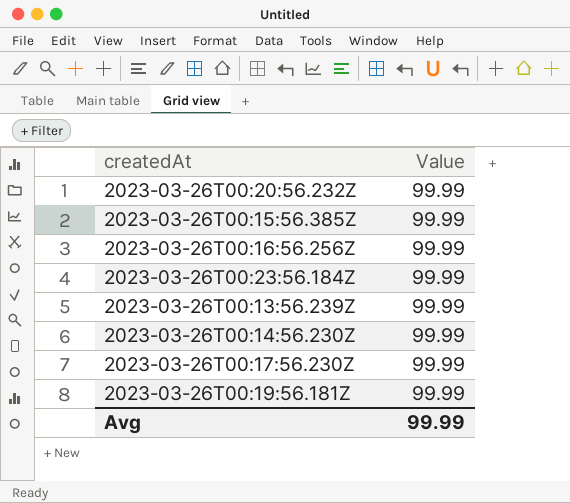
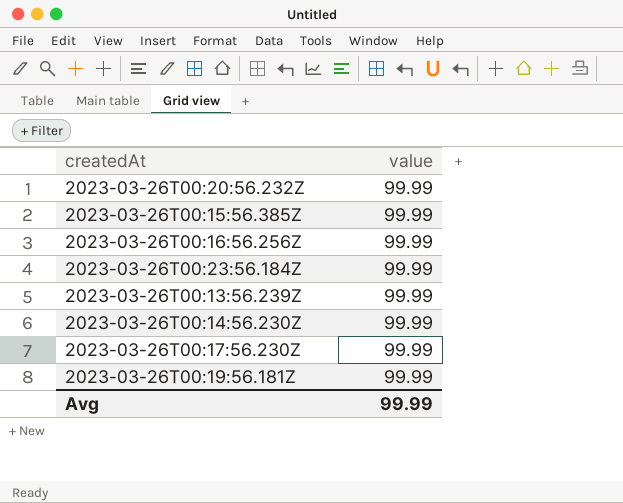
column name: Value -> value

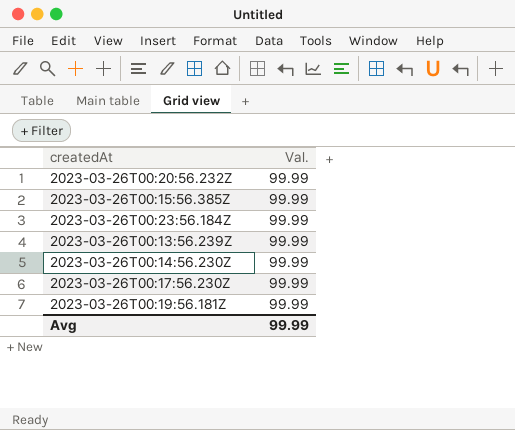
column name: value -> Val.
row 2023-03-26T00:16:56.256Z: 99.99 -> none

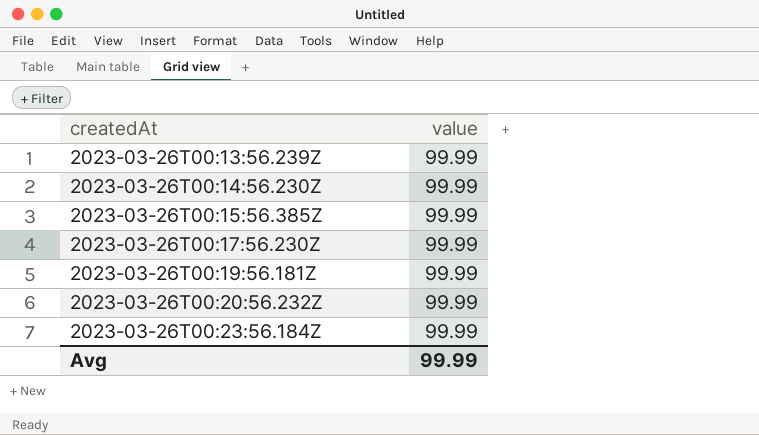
row order: none -> createdAt ascending
column name: Val. -> value

